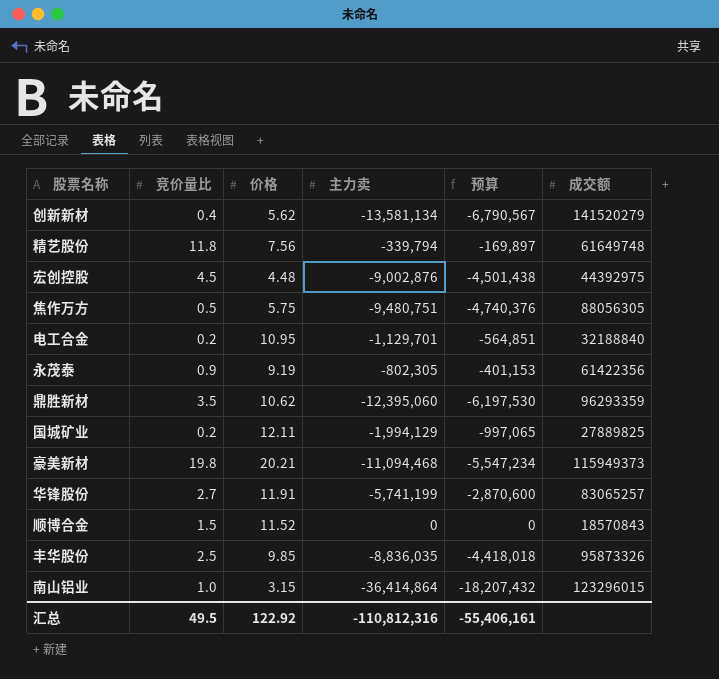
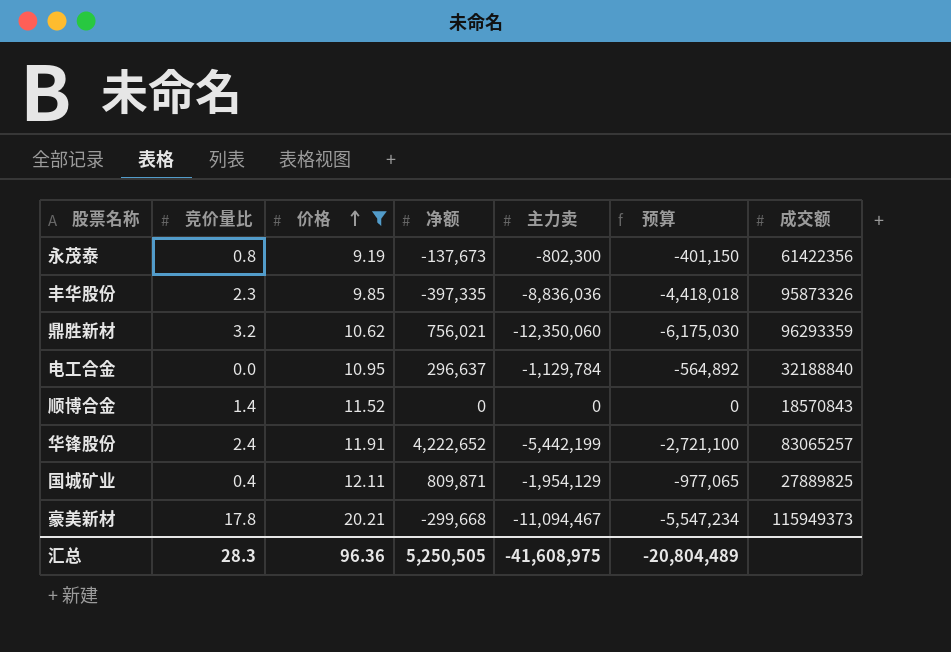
filter: none -> 价格 >= 9.19
row order: none -> 价格 ascending
column 净额 | position: none -> 4
永茂泰 | 竞价量比: 0.9 -> 0.8
永茂泰 | 主力卖: -802,305 -> -802,300
永茂泰 | 预算: -401,153 -> -401,150
丰华股份 | 竞价量比: 2.5 -> 2.3
丰华股份 | 主力卖: -8,836,035 -> -8,836,036
鼎胜新材 | 竞价量比: 3.5 -> 3.2
鼎胜新材 | 主力卖: -12,395,060 -> -12,350,060
鼎胜新材 | 预算: -6,197,530 -> -6,175,030
电工合金 | 竞价量比: 0.2 -> 0.0
电工合金 | 主力卖: -1,129,701 -> -1,129,784
电工合金 | 预算: -564,851 -> -564,892
顺博合金 | 竞价量比: 1.5 -> 1.4
华锋股份 | 竞价量比: 2.7 -> 2.4
华锋股份 | 主力卖: -5,741,199 -> -5,442,199
华锋股份 | 预算: -2,870,600 -> -2,721,100
国城矿业 | 竞价量比: 0.2 -> 0.4
国城矿业 | 主力卖: -1,994,129 -> -1,954,129
国城矿业 | 预算: -997,065 -> -977,065
豪美新材 | 竞价量比: 19.8 -> 17.8
豪美新材 | 主力卖: -11,094,468 -> -11,094,467
汇总 | 竞价量比: 49.5 -> 28.3
汇总 | 价格: 122.92 -> 96.36
汇总 | 主力卖: -110,812,316 -> -41,608,975
汇总 | 预算: -55,406,161 -> -20,804,489

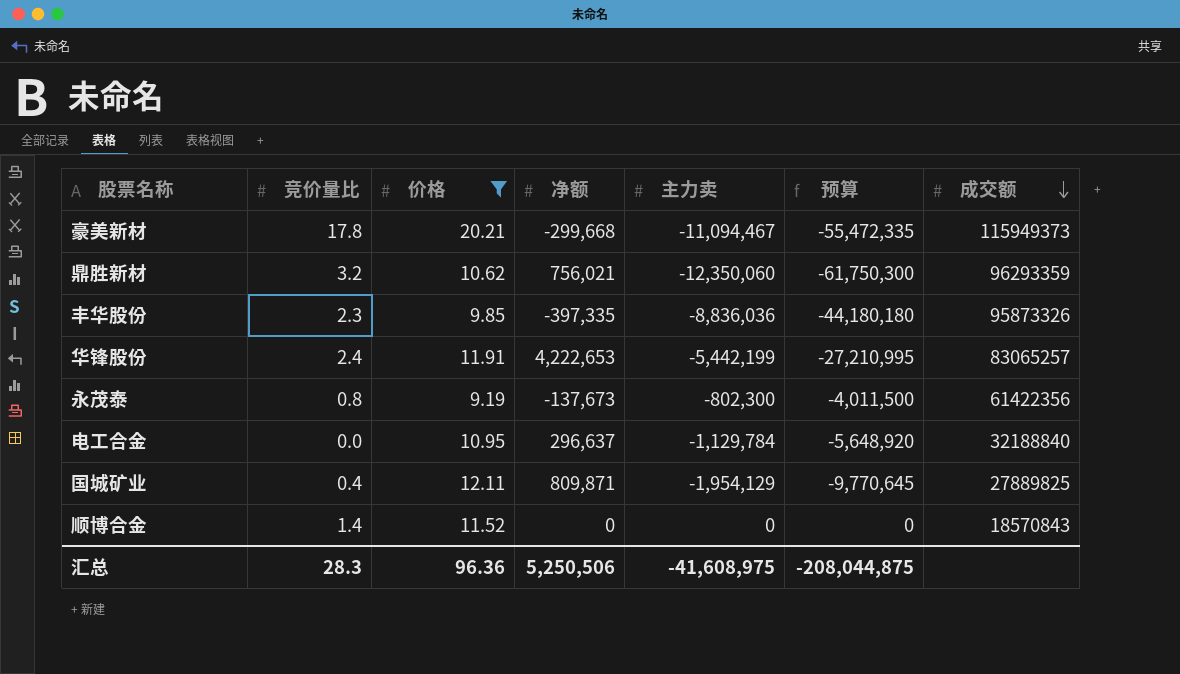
row order: 价格 ascending -> 成交额 descending
column 预算 | formula: [主力卖] * 0.5 -> [主力卖] * 5
华锋股份 | 净额: 4,222,652 -> 4,222,653
汇总 | 净额: 5,250,505 -> 5,250,506
汇总 | 预算: -20,804,489 -> -208,044,875

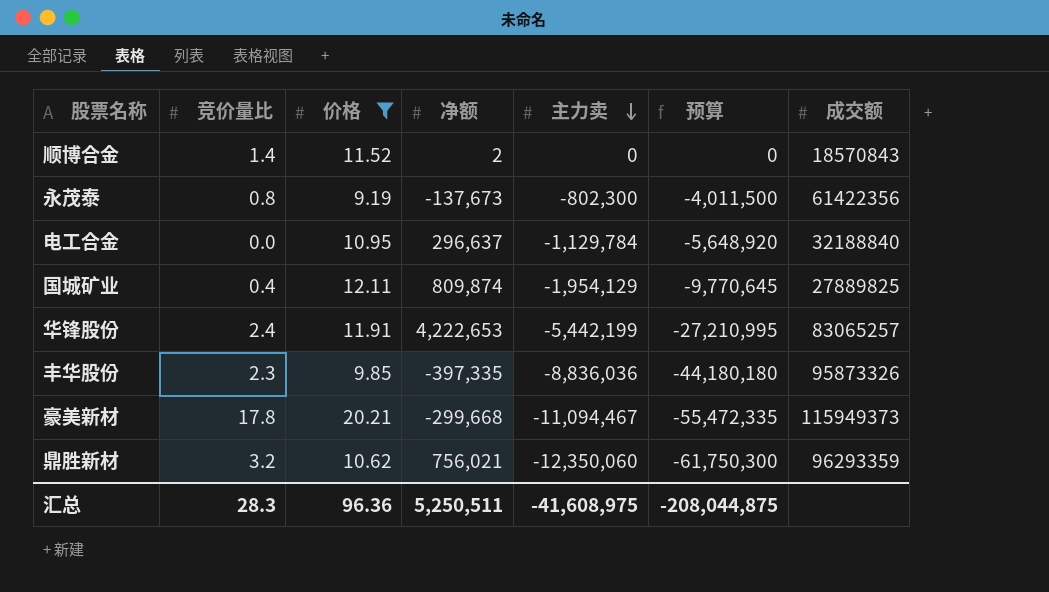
row order: 成交额 descending -> 主力卖 descending
顺博合金 | 净额: 0 -> 2
国城矿业 | 净额: 809,871 -> 809,874
汇总 | 净额: 5,250,506 -> 5,250,511

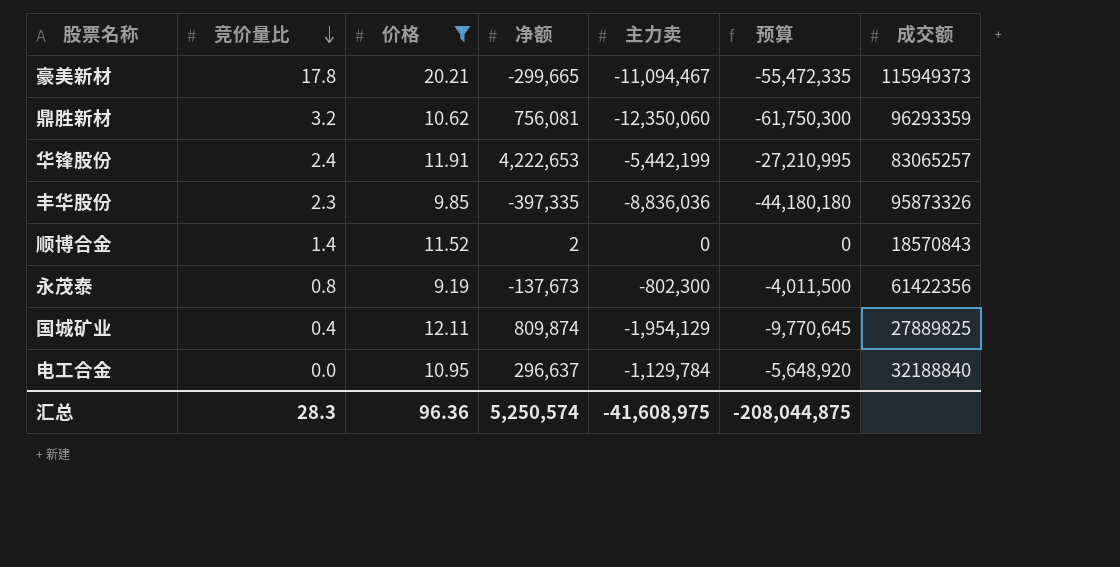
row order: 主力卖 descending -> 竞价量比 descending
豪美新材 | 净额: -299,668 -> -299,665
鼎胜新材 | 净额: 756,021 -> 756,081
汇总 | 净额: 5,250,511 -> 5,250,574

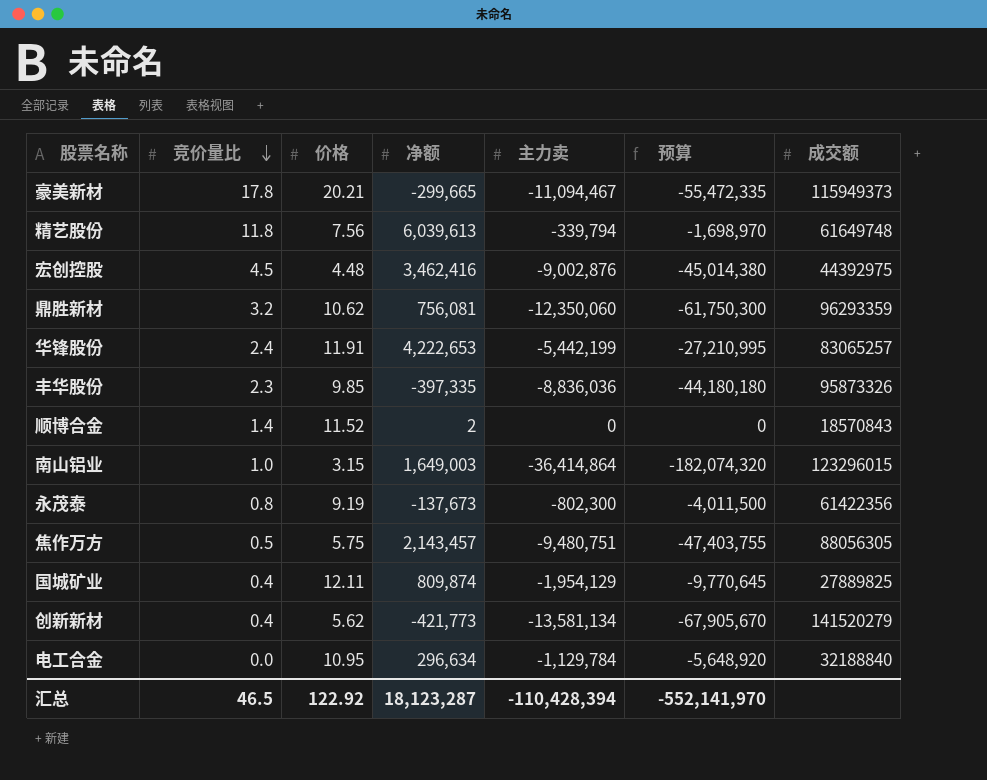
filter: 价格 >= 9.19 -> none
电工合金 | 净额: 296,637 -> 296,634
汇总 | 竞价量比: 28.3 -> 46.5
汇总 | 价格: 96.36 -> 122.92
汇总 | 净额: 5,250,574 -> 18,123,287
汇总 | 主力卖: -41,608,975 -> -110,428,394
汇总 | 预算: -208,044,875 -> -552,141,970

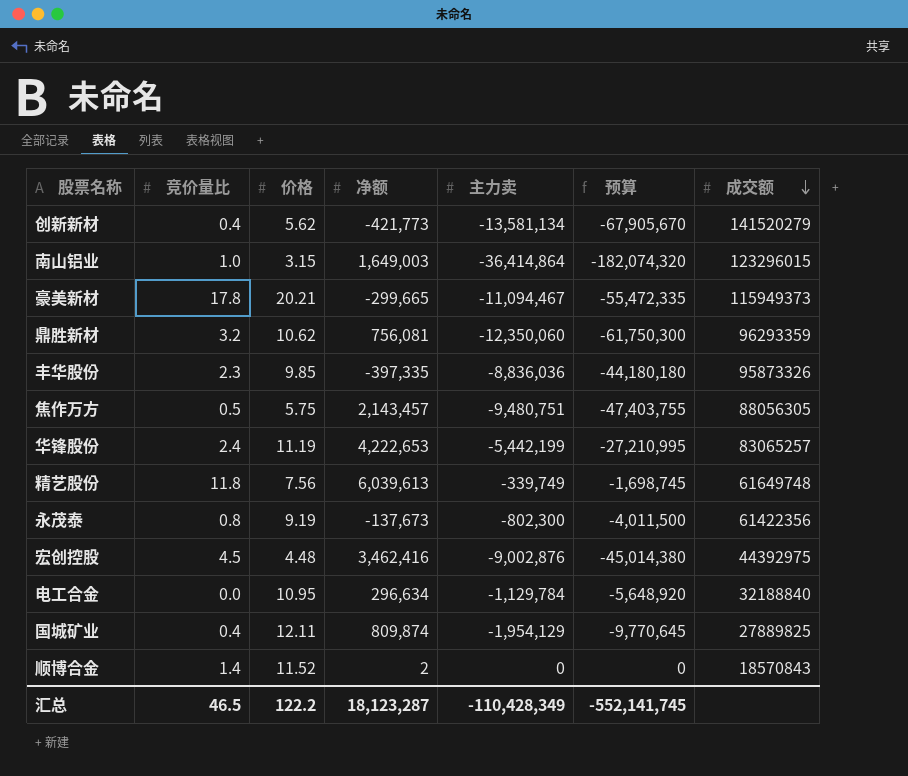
row order: 竞价量比 descending -> 成交额 descending
华锋股份 | 价格: 11.91 -> 11.19
精艺股份 | 主力卖: -339,794 -> -339,749
精艺股份 | 预算: -1,698,970 -> -1,698,745
汇总 | 价格: 122.92 -> 122.2
汇总 | 主力卖: -110,428,394 -> -110,428,349
汇总 | 预算: -552,141,970 -> -552,141,745

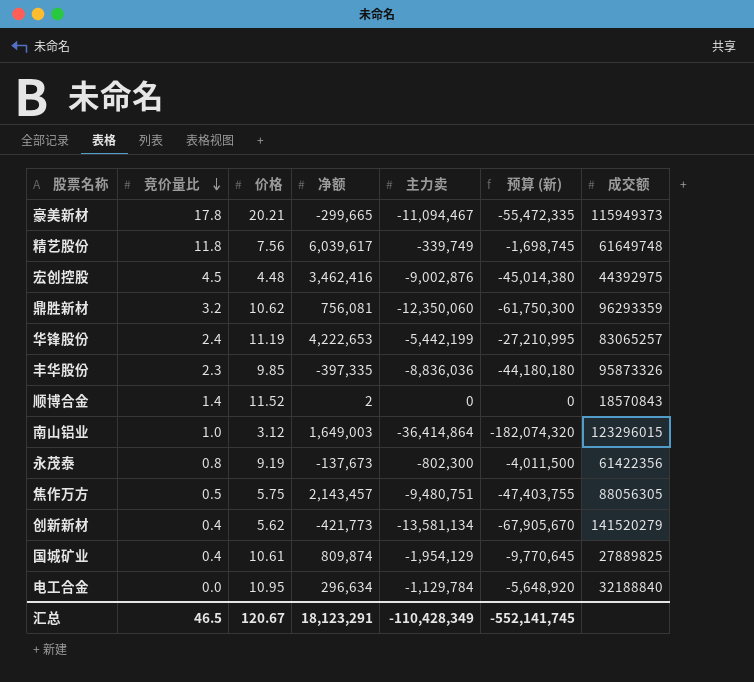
row order: 成交额 descending -> 竞价量比 descending
column name: 预算 -> 预算 (新)
精艺股份 | 净额: 6,039,613 -> 6,039,617
南山铝业 | 价格: 3.15 -> 3.12
国城矿业 | 价格: 12.11 -> 10.61
汇总 | 价格: 122.2 -> 120.67
汇总 | 净额: 18,123,287 -> 18,123,291

